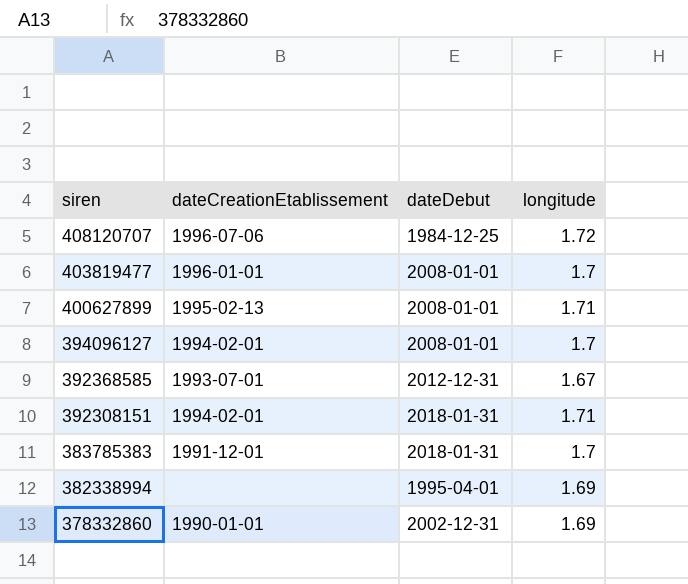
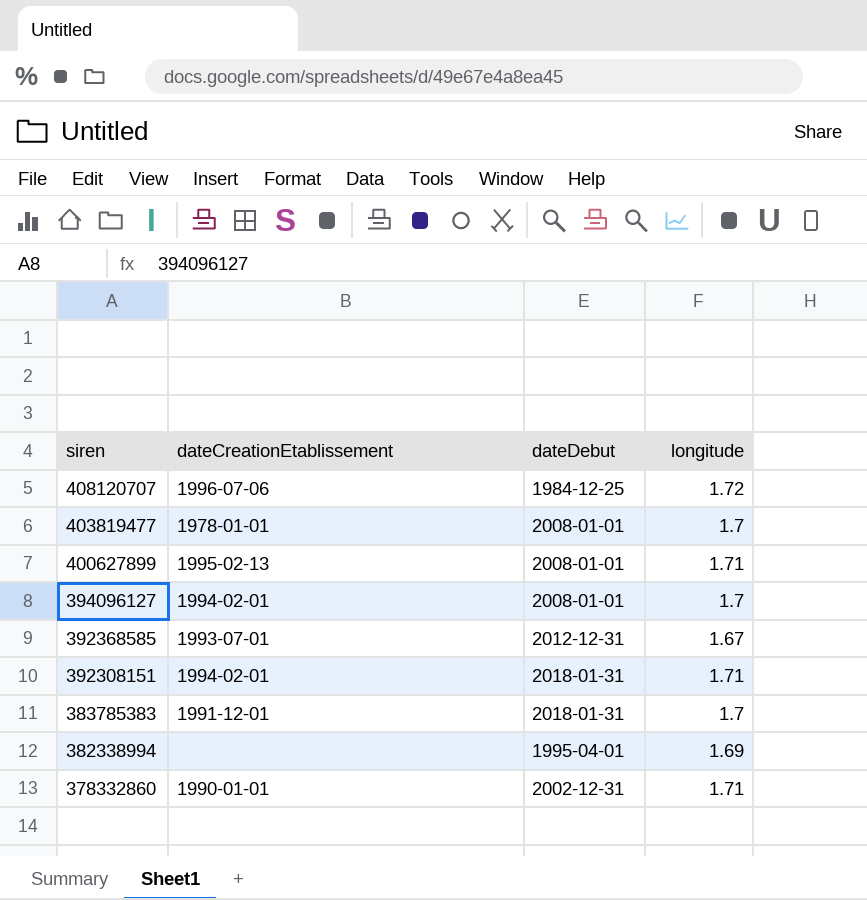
403819477 | dateCreationEtablissement: 1996-01-01 -> 1978-01-01
378332860 | longitude: 1.69 -> 1.71

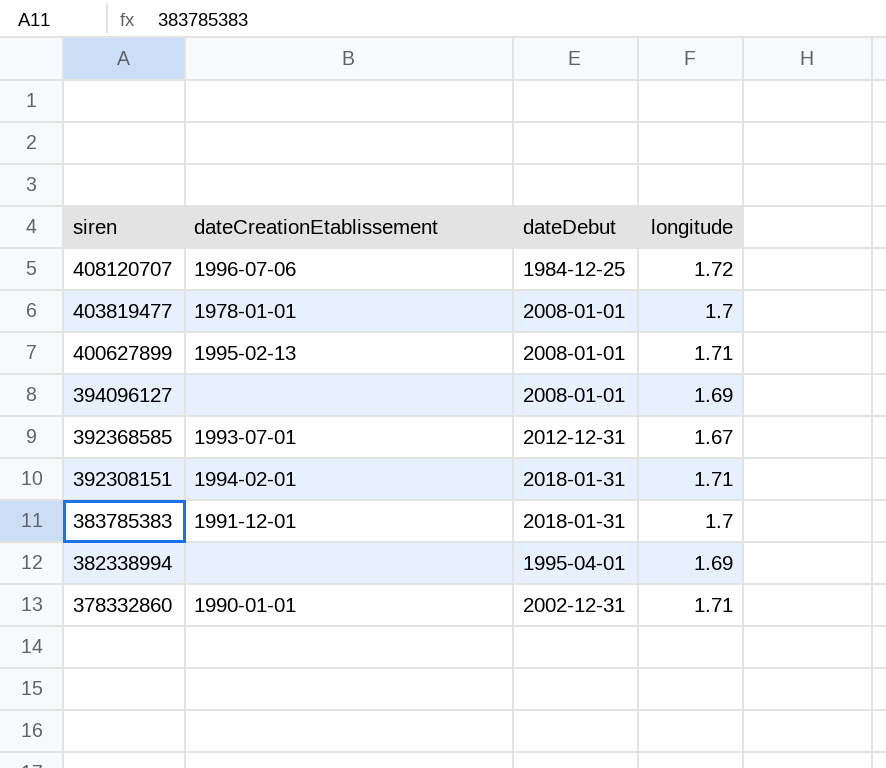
394096127 | dateCreationEtablissement: 1994-02-01 -> none
394096127 | longitude: 1.7 -> 1.69

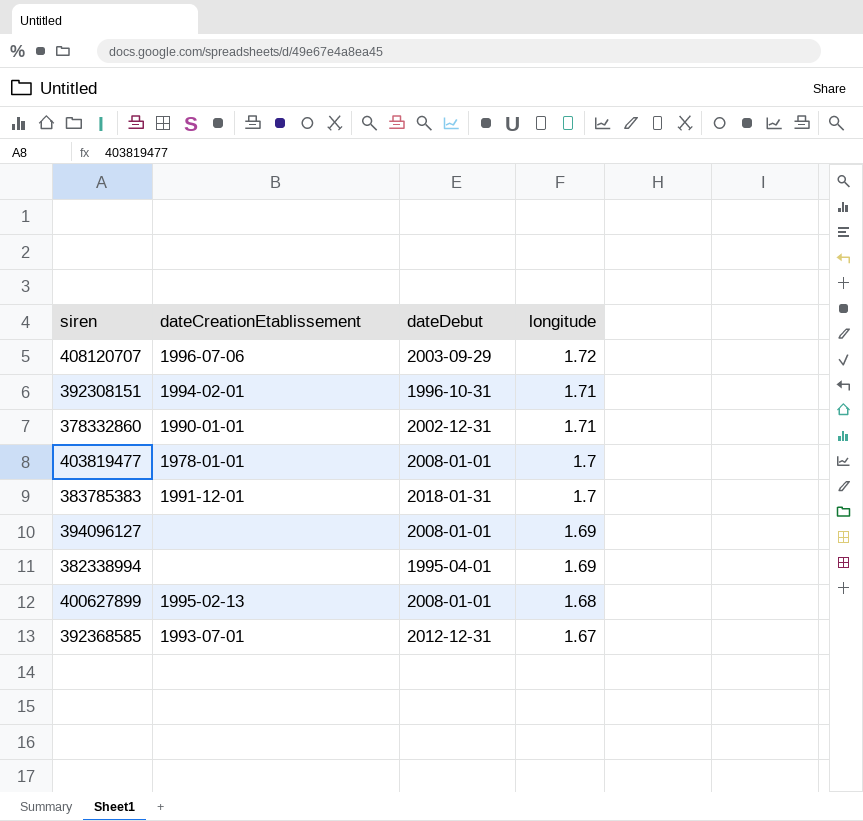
row order: siren descending -> longitude descending
408120707 | dateDebut: 1984-12-25 -> 2003-09-29
392308151 | dateDebut: 2018-01-31 -> 1996-10-31
400627899 | longitude: 1.71 -> 1.68

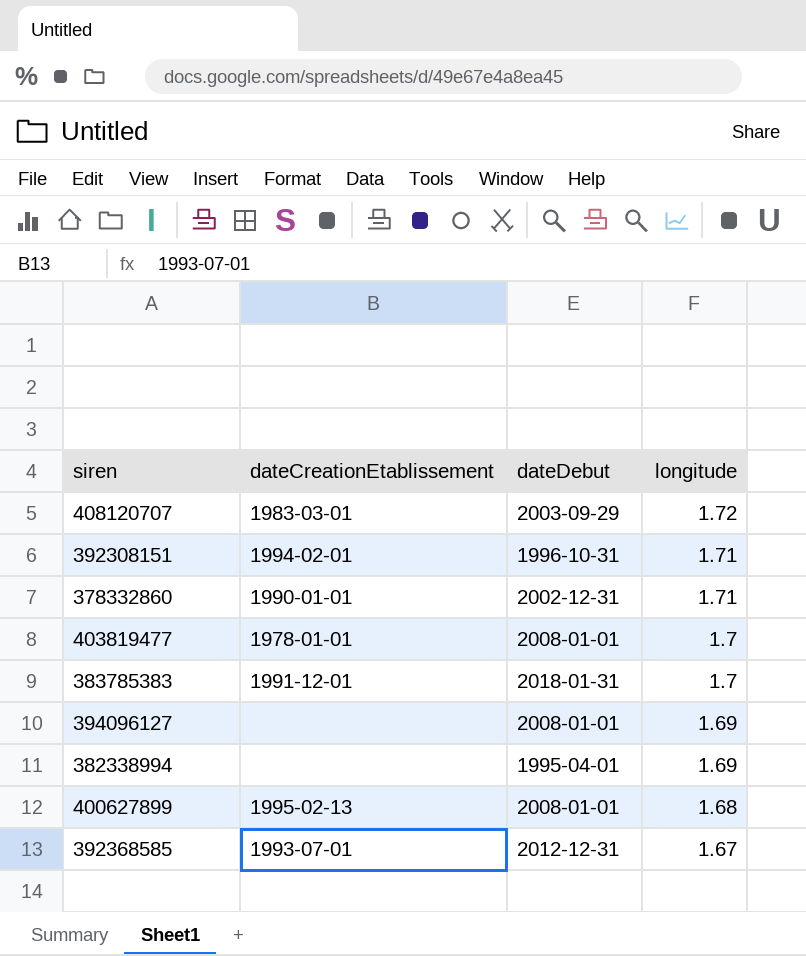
408120707 | dateCreationEtablissement: 1996-07-06 -> 1983-03-01

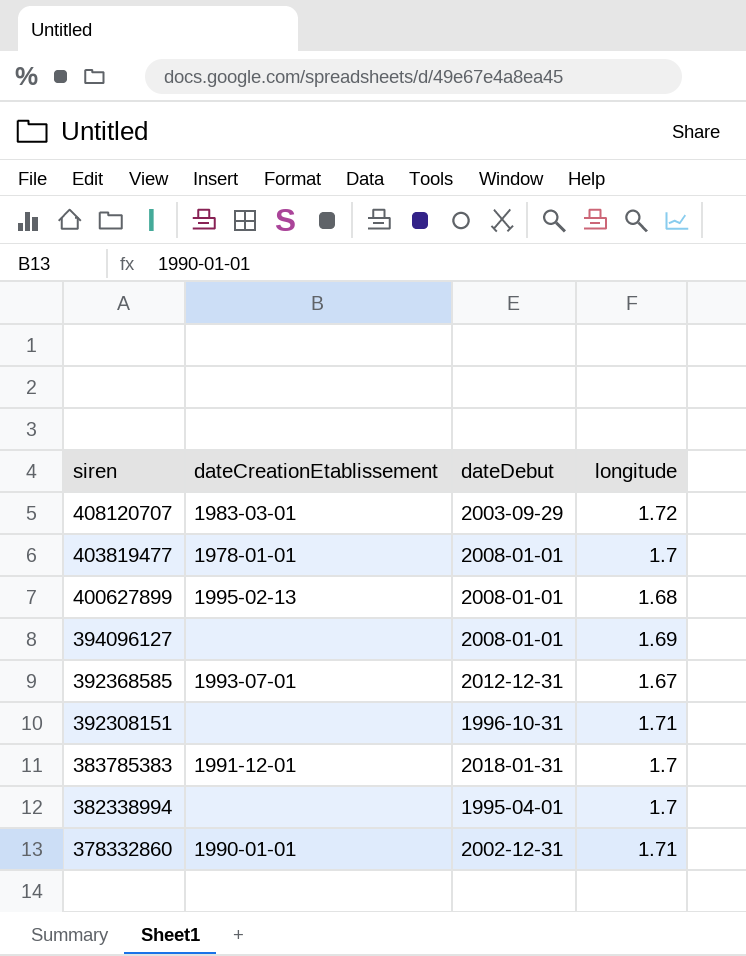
row order: longitude descending -> siren descending
392308151 | dateCreationEtablissement: 1994-02-01 -> none
382338994 | longitude: 1.69 -> 1.7

